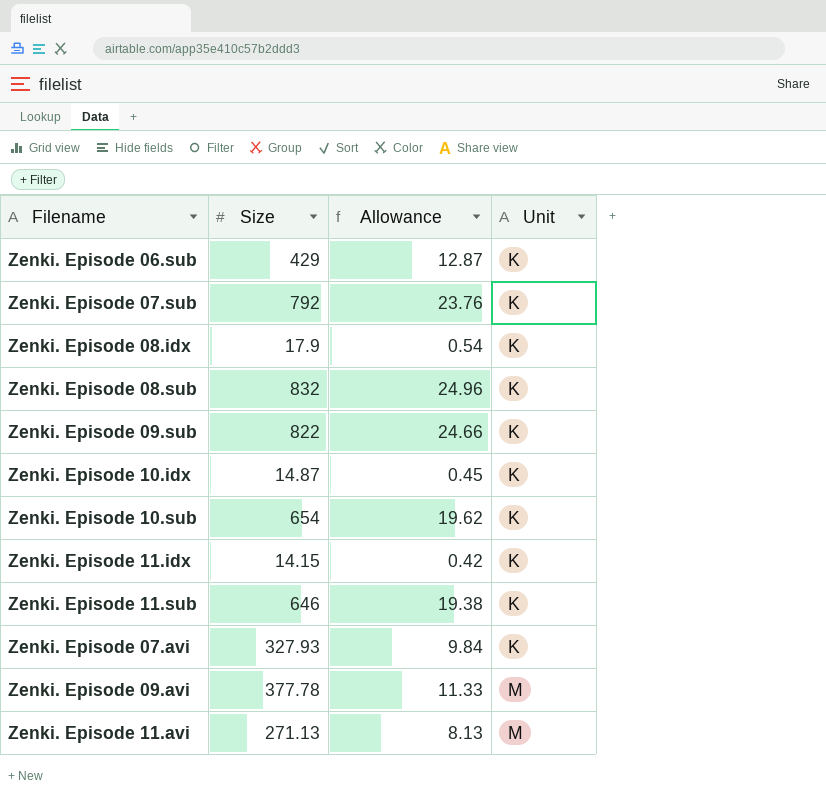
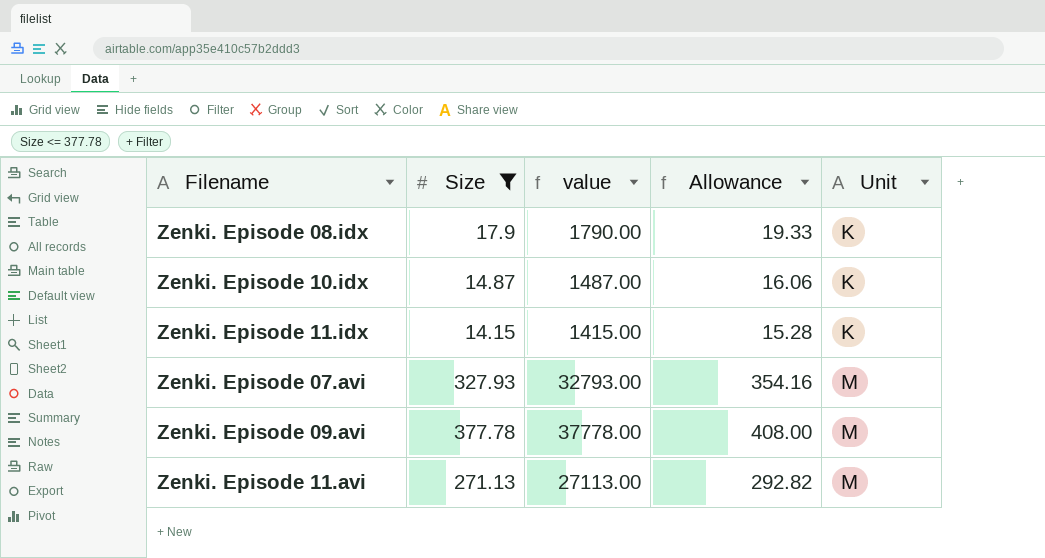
filter: none -> Size <= 377.78
column value | formula: none -> [Size] * 100
column Allowance | formula: [Size] * 0.03 -> [Size] * 1.08
Zenki. Episode 07.avi | Unit: K -> M

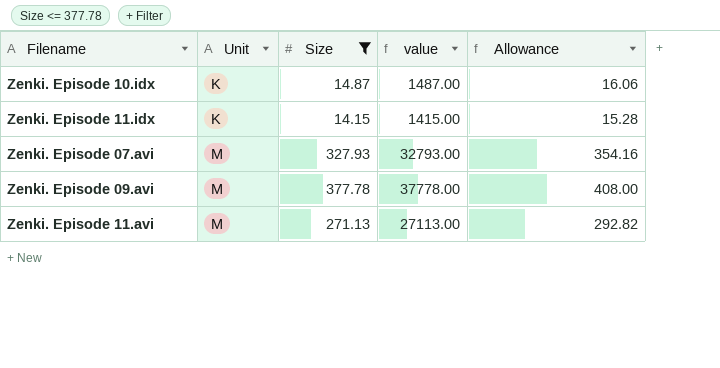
column Unit | position: 5 -> 2
row Zenki. Episode 08.idx: 17.9 | 1790.00 | 19.33 | K -> none

